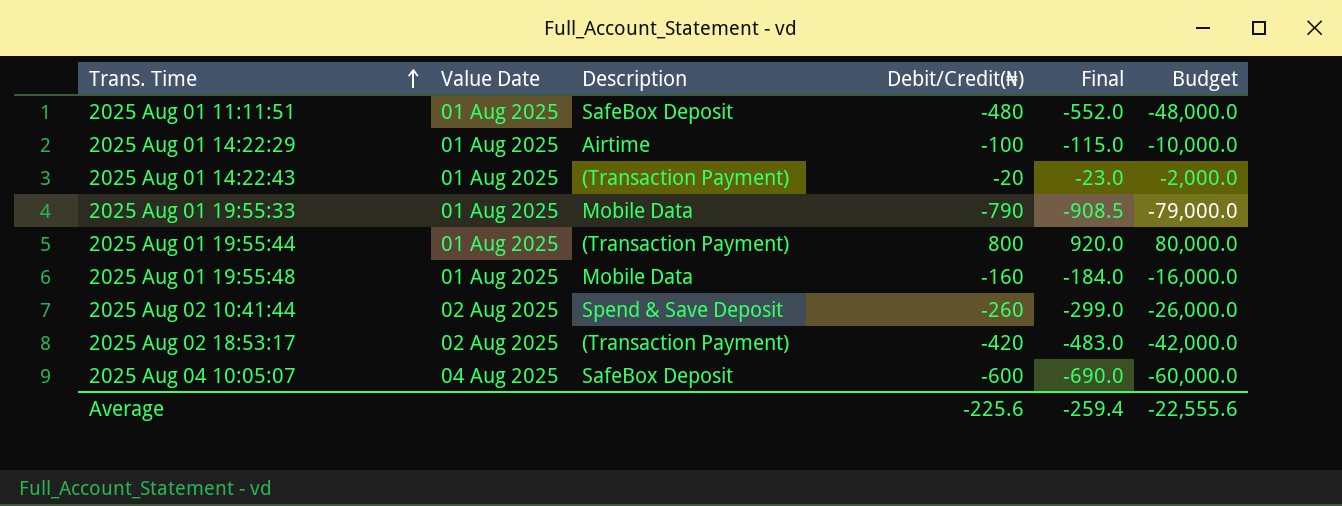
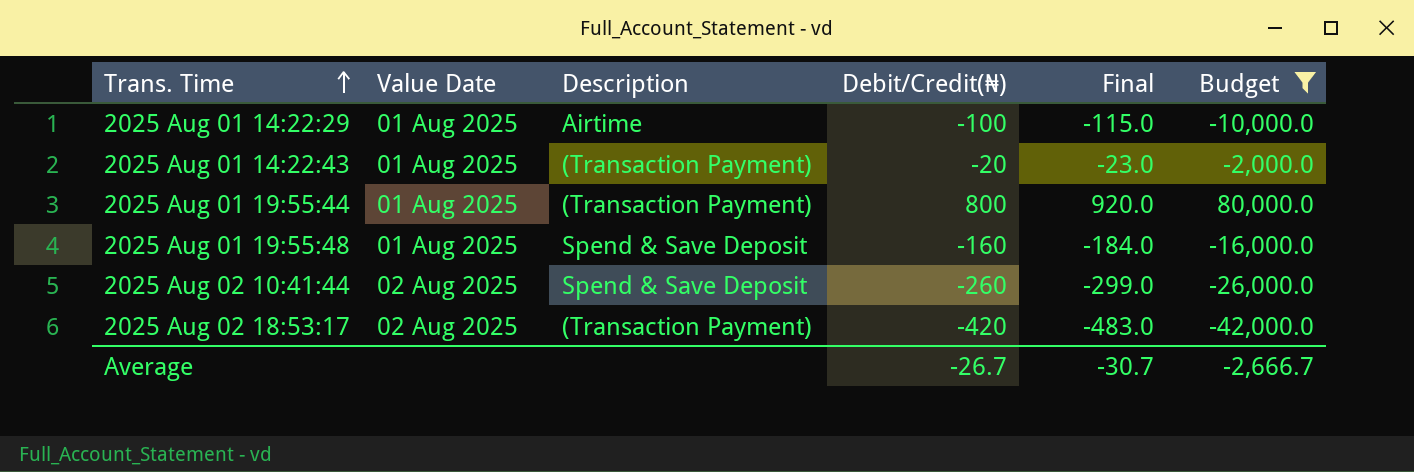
filter: none -> Budget >= -42,000.0
2025 Aug 01 19:55:48 | Description: Mobile Data -> Spend & Save Deposit
Average | Debit/Credit(₦): -225.6 -> -26.7
Average | Final: -259.4 -> -30.7
Average | Budget: -22,555.6 -> -2,666.7

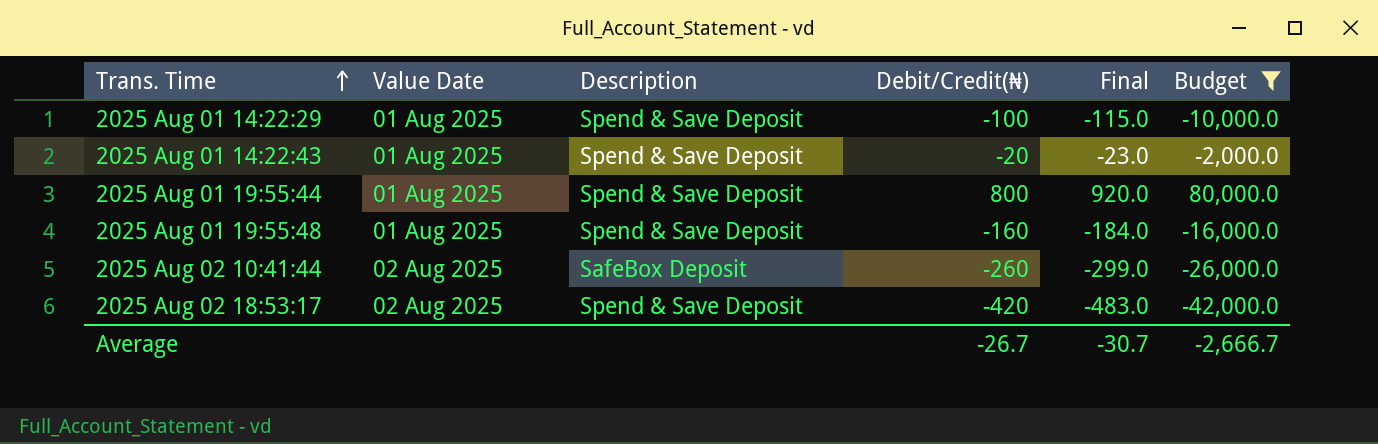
2025 Aug 01 14:22:29 | Description: Airtime -> Spend & Save Deposit
2025 Aug 01 14:22:43 | Description: (Transaction Payment) -> Spend & Save Deposit
2025 Aug 01 19:55:44 | Description: (Transaction Payment) -> Spend & Save Deposit
2025 Aug 02 10:41:44 | Description: Spend & Save Deposit -> SafeBox Deposit
2025 Aug 02 18:53:17 | Description: (Transaction Payment) -> Spend & Save Deposit

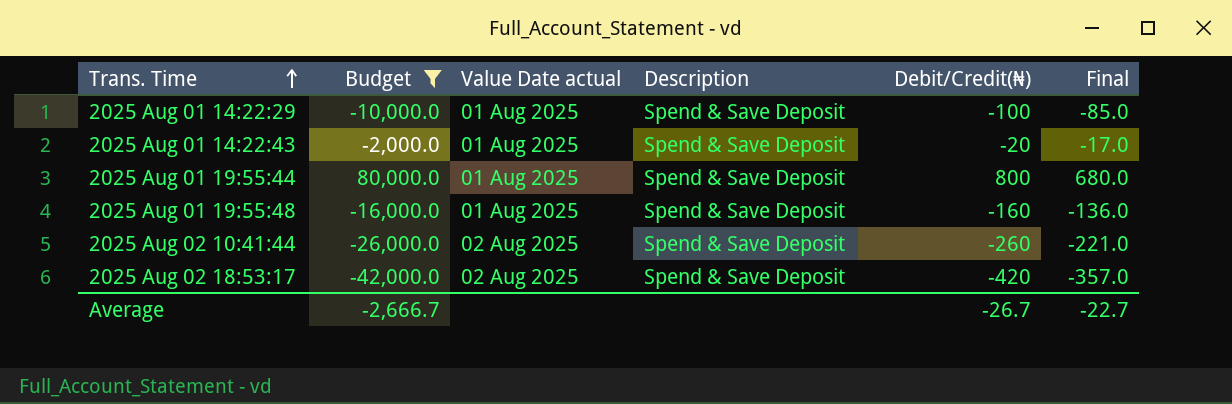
column Budget | position: 6 -> 2
column name: Value Date -> Value Date actual
column Final | formula: [Debit/Credit(₦)] * 1.15 -> [Debit/Credit(₦)] * 0.85
2025 Aug 02 10:41:44 | Description: SafeBox Deposit -> Spend & Save Deposit
Average | Final: -30.7 -> -22.7

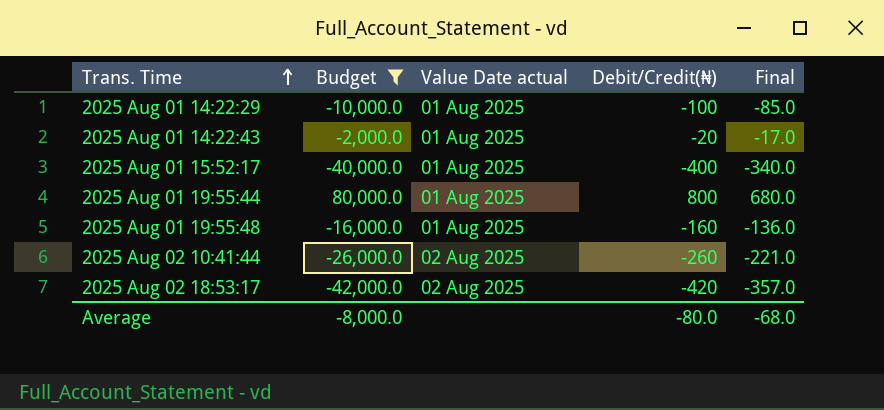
column Description | position: 4 -> none
row 2025 Aug 01 15:52:17: none -> -40,000.0 | 01 Aug 2025 | -400 | -340.0
Average | Budget: -2,666.7 -> -8,000.0
Average | Debit/Credit(₦): -26.7 -> -80.0
Average | Final: -22.7 -> -68.0

